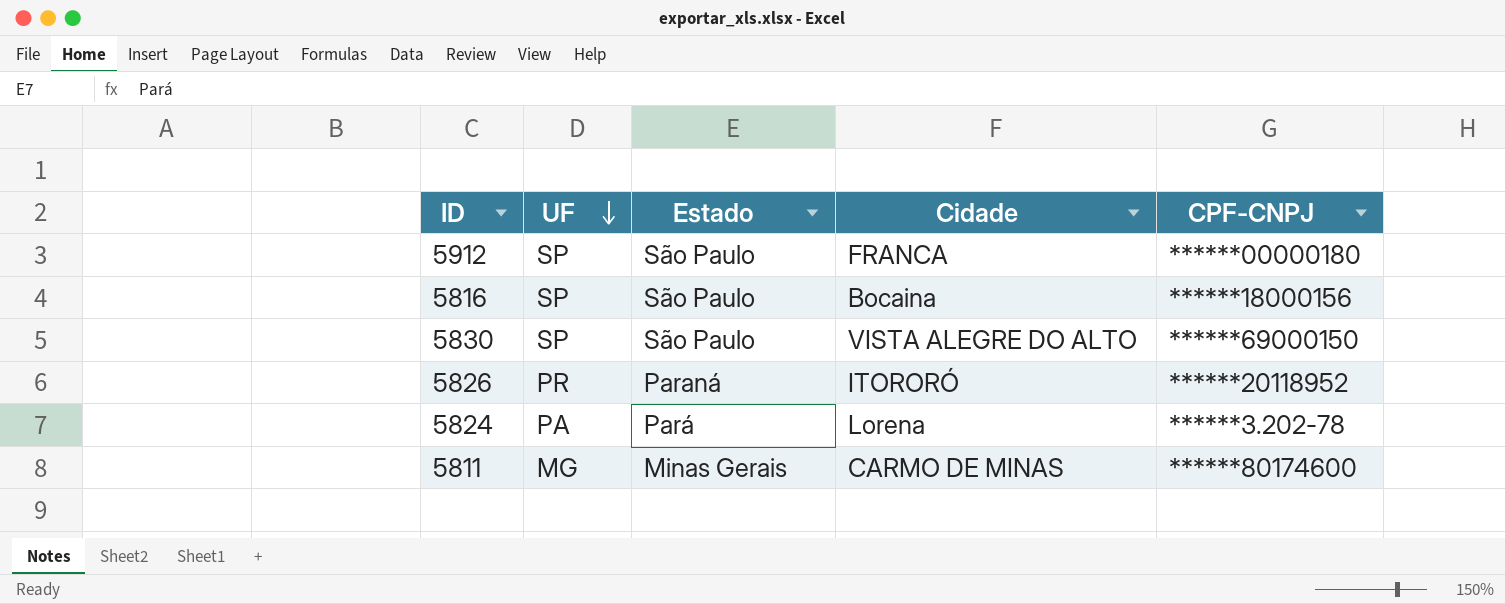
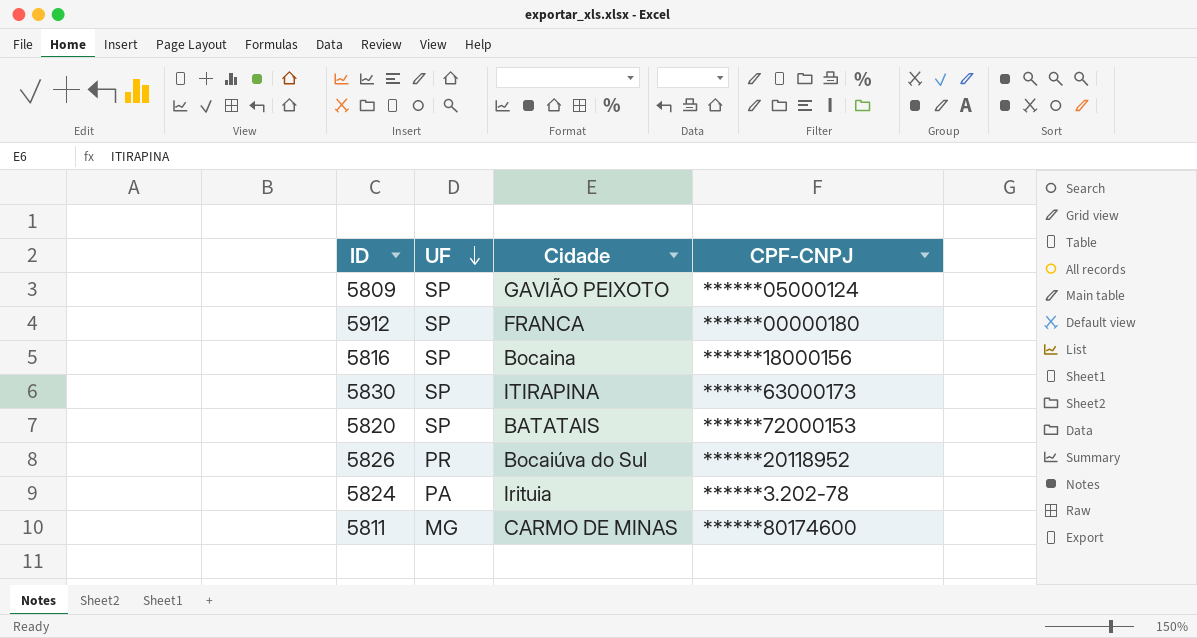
column Estado | position: 3 -> none
row 5809: none -> SP | GAVIÃO PEIXOTO | ******05000124
5830 | Cidade: VISTA ALEGRE DO ALTO -> ITIRAPINA
5830 | CPF-CNPJ: ******69000150 -> ******63000173
row 5820: none -> SP | BATATAIS | ******72000153
5826 | Cidade: ITORORÓ -> Bocaiúva do Sul
5824 | Cidade: Lorena -> Irituia

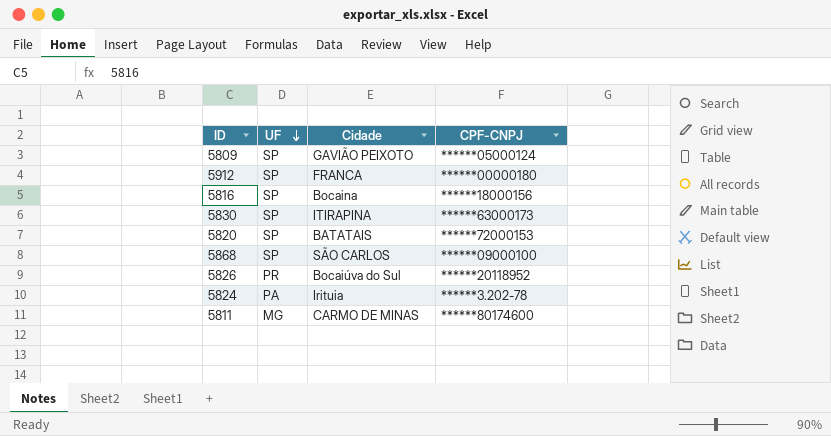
row 5868: none -> SP | SÃO CARLOS | ******09000100

